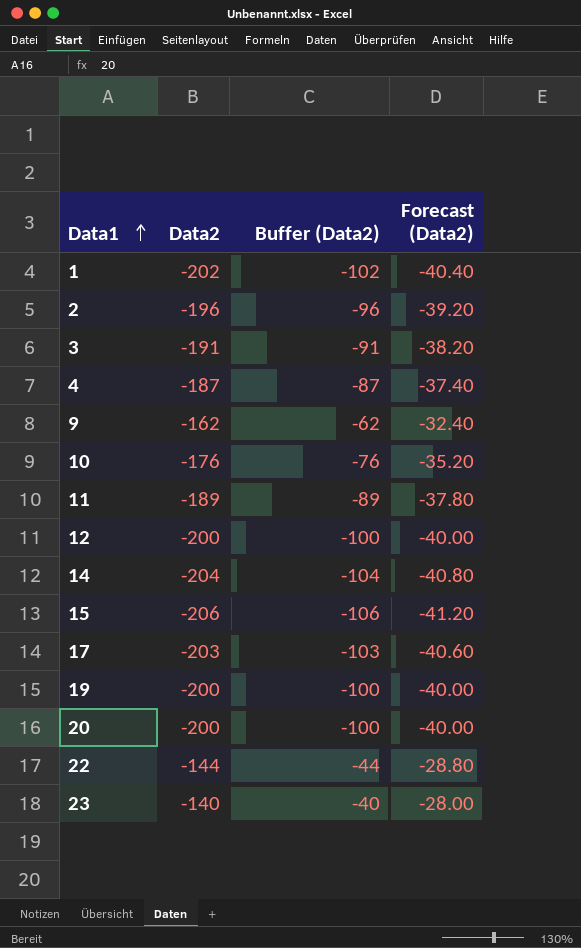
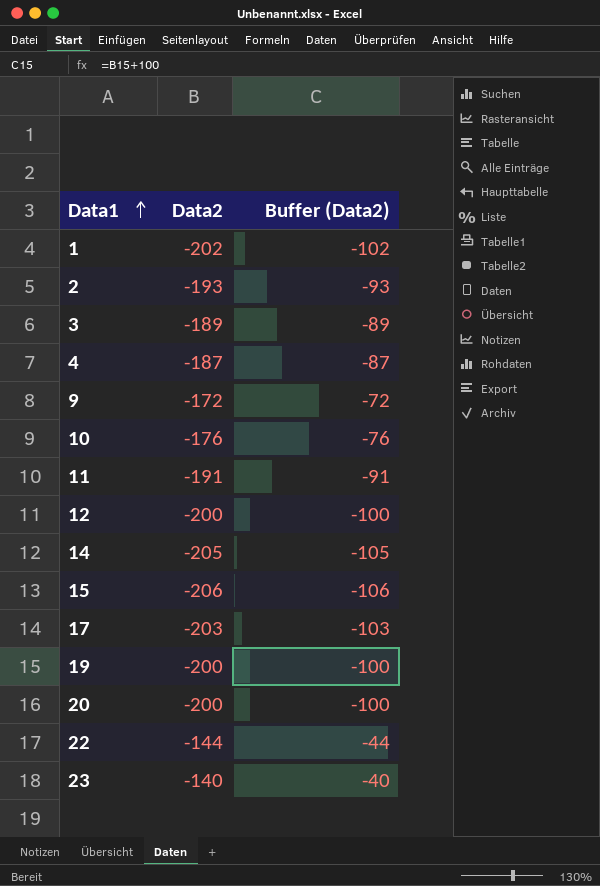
column Forecast (Data2) | formula: [Data2] * 0.2 -> none
2 | Data2: -196 -> -193
2 | Buffer (Data2): -96 -> -93
3 | Data2: -191 -> -189
3 | Buffer (Data2): -91 -> -89
9 | Data2: -162 -> -172
9 | Buffer (Data2): -62 -> -72
11 | Data2: -189 -> -191
11 | Buffer (Data2): -89 -> -91
14 | Data2: -204 -> -205
14 | Buffer (Data2): -104 -> -105

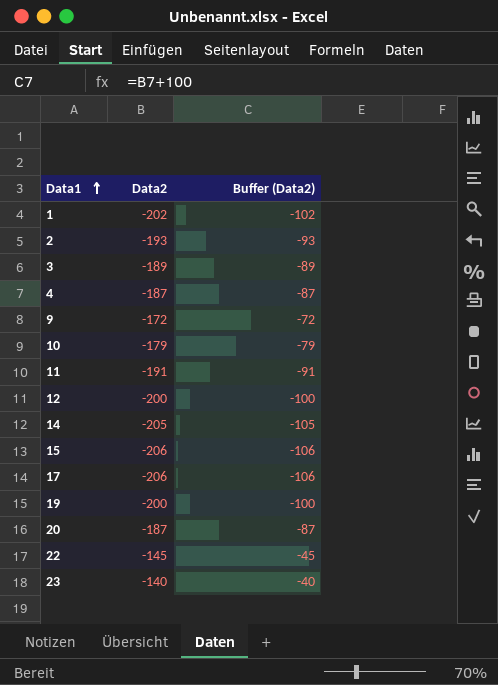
10 | Data2: -176 -> -179
10 | Buffer (Data2): -76 -> -79
17 | Data2: -203 -> -206
17 | Buffer (Data2): -103 -> -106
20 | Data2: -200 -> -187
20 | Buffer (Data2): -100 -> -87
22 | Data2: -144 -> -145
22 | Buffer (Data2): -44 -> -45

